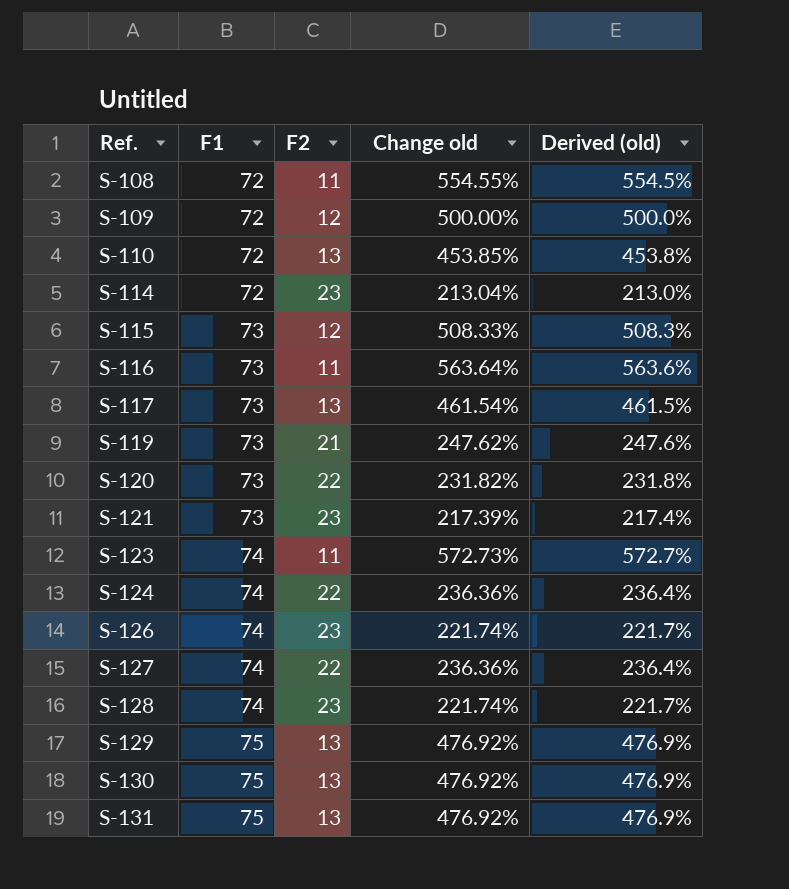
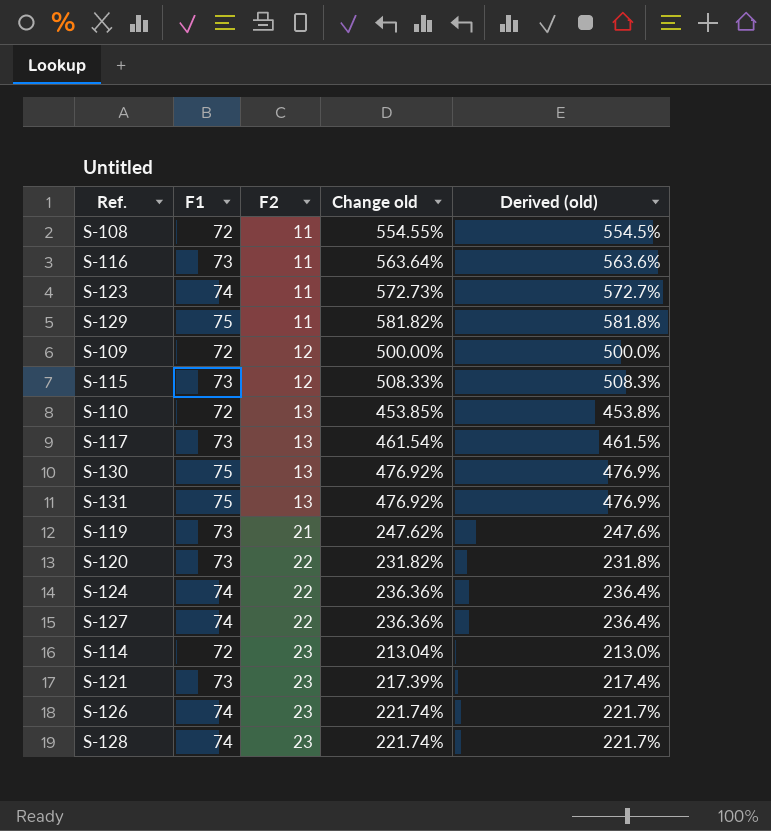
row order: Ref. ascending -> F2 ascending
S-129 | F2: 13 -> 11
S-129 | Change old: 476.92% -> 581.82%
S-129 | Derived (old): 476.9% -> 581.8%

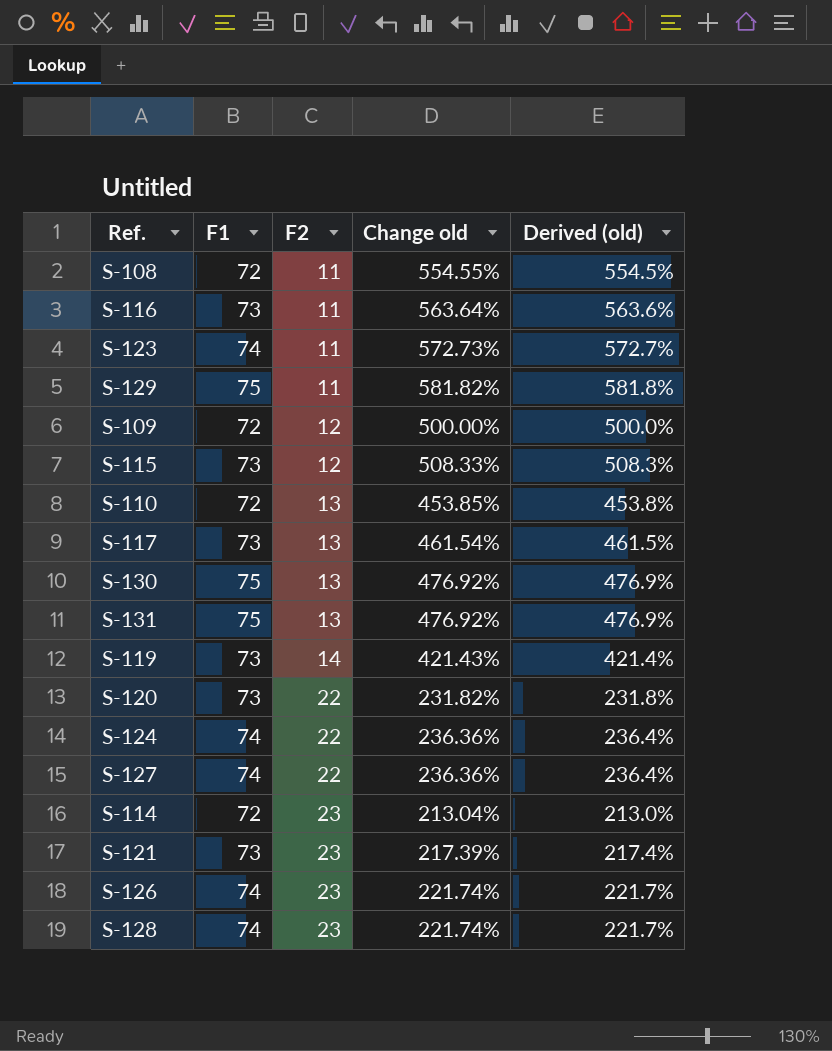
S-119 | F2: 21 -> 14
S-119 | Change old: 247.62% -> 421.43%
S-119 | Derived (old): 247.6% -> 421.4%

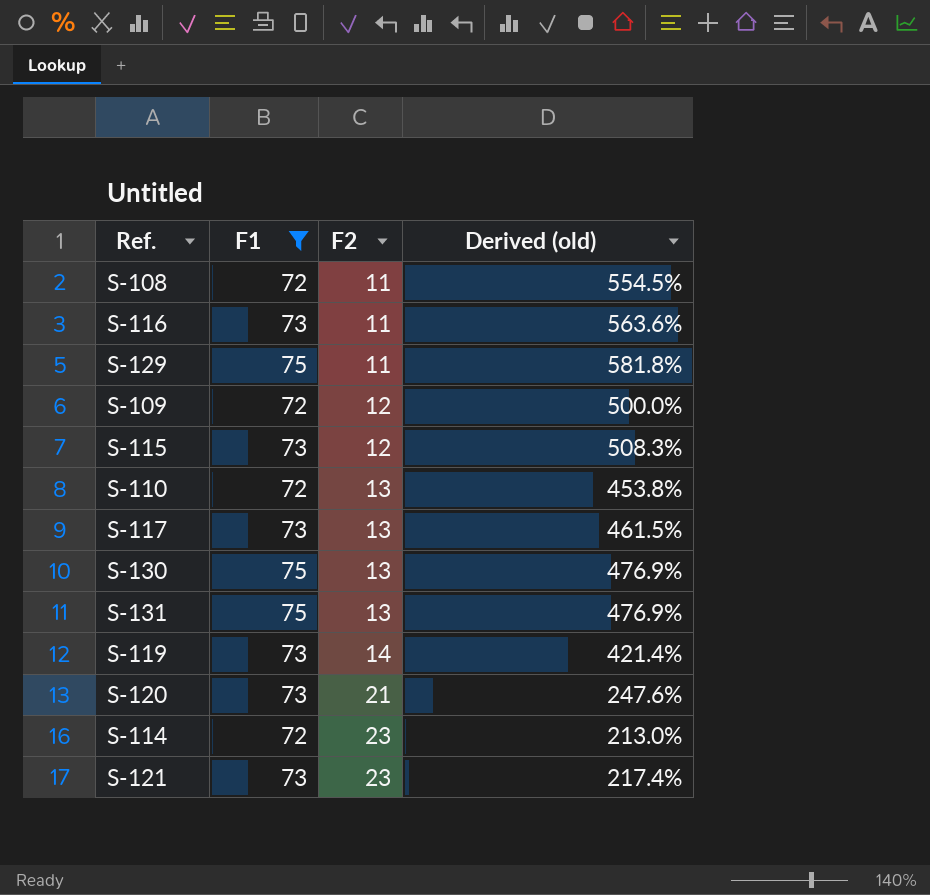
filter: none -> F1 != 74
column Change old | formula: ([F1] - [F2]) / [F2] -> none
S-120 | F2: 22 -> 21
S-120 | Derived (old): 231.8% -> 247.6%

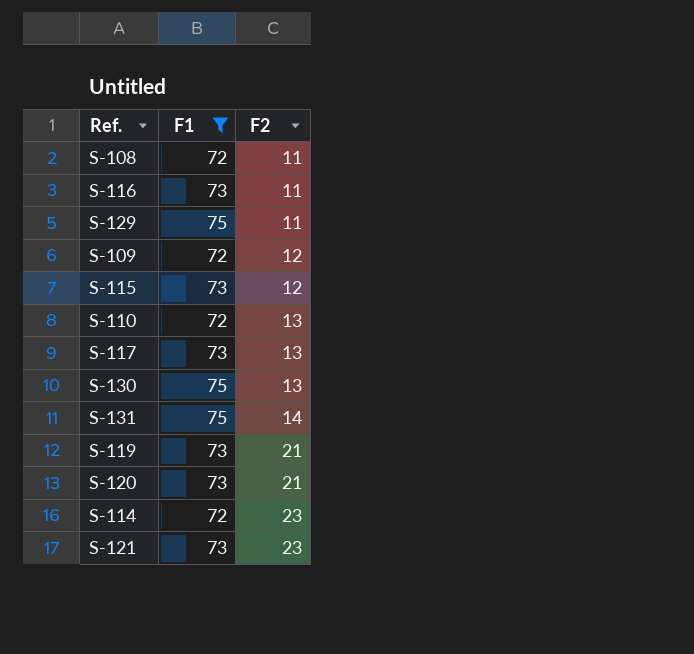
column Derived (old) | formula: ([F1] - [F2]) / [F2] -> none
S-131 | F2: 13 -> 14
S-119 | F2: 14 -> 21

